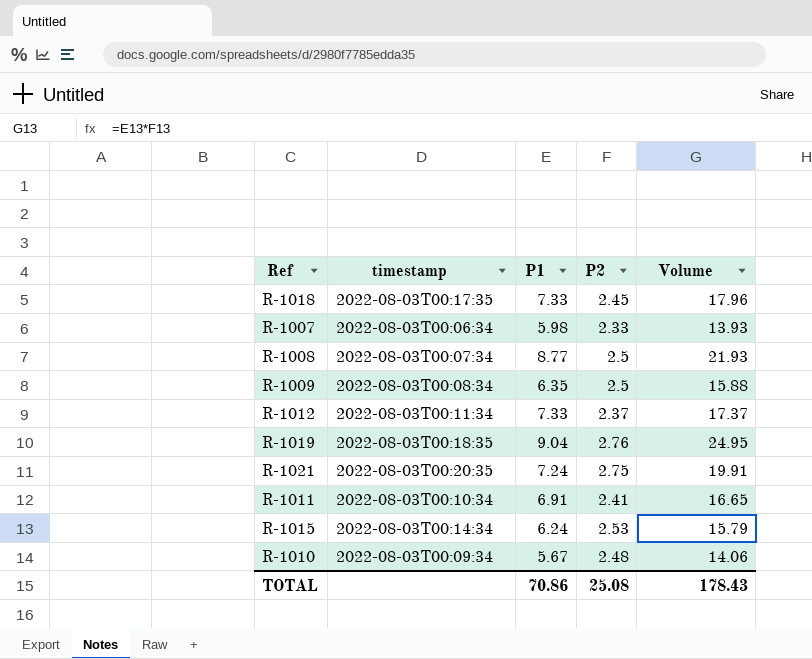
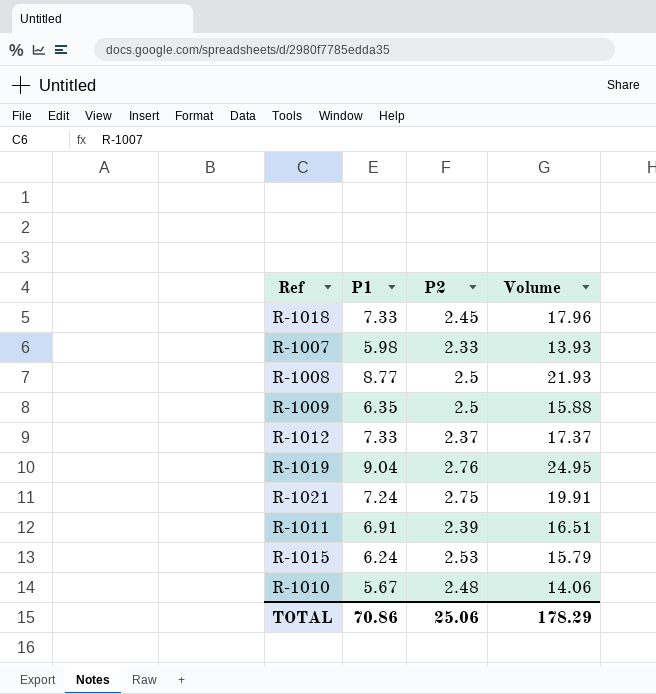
column timestamp | position: 2 -> none
R-1011 | P2: 2.41 -> 2.39
R-1011 | Volume: 16.65 -> 16.51
TOTAL | P2: 25.08 -> 25.06
TOTAL | Volume: 178.43 -> 178.29

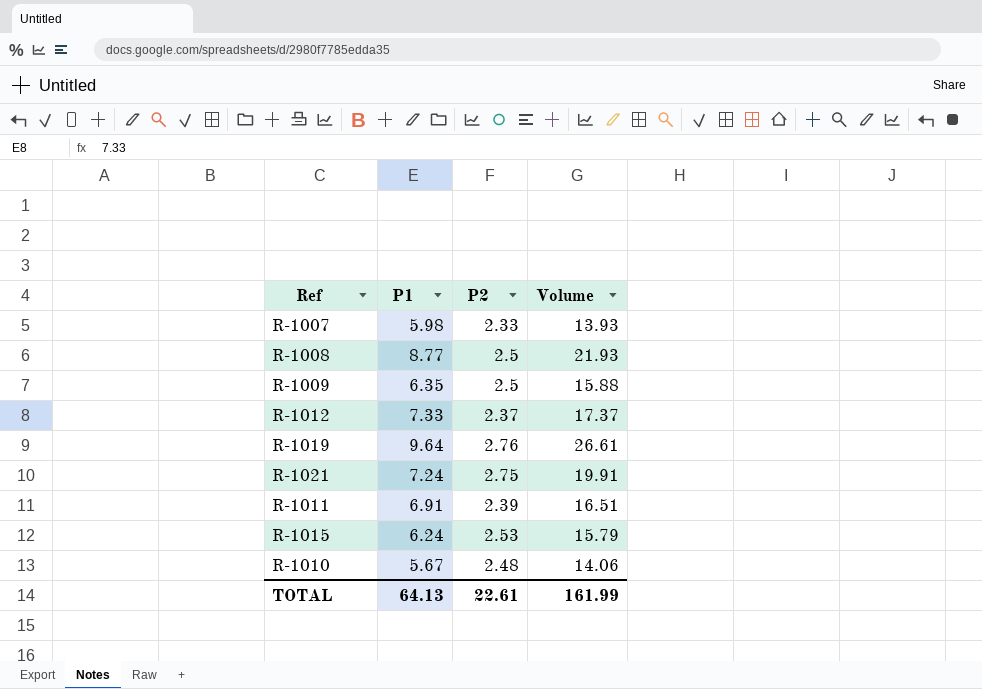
row R-1018: 7.33 | 2.45 | 17.96 -> none
R-1019 | P1: 9.04 -> 9.64
R-1019 | Volume: 24.95 -> 26.61
TOTAL | P1: 70.86 -> 64.13
TOTAL | P2: 25.06 -> 22.61
TOTAL | Volume: 178.29 -> 161.99

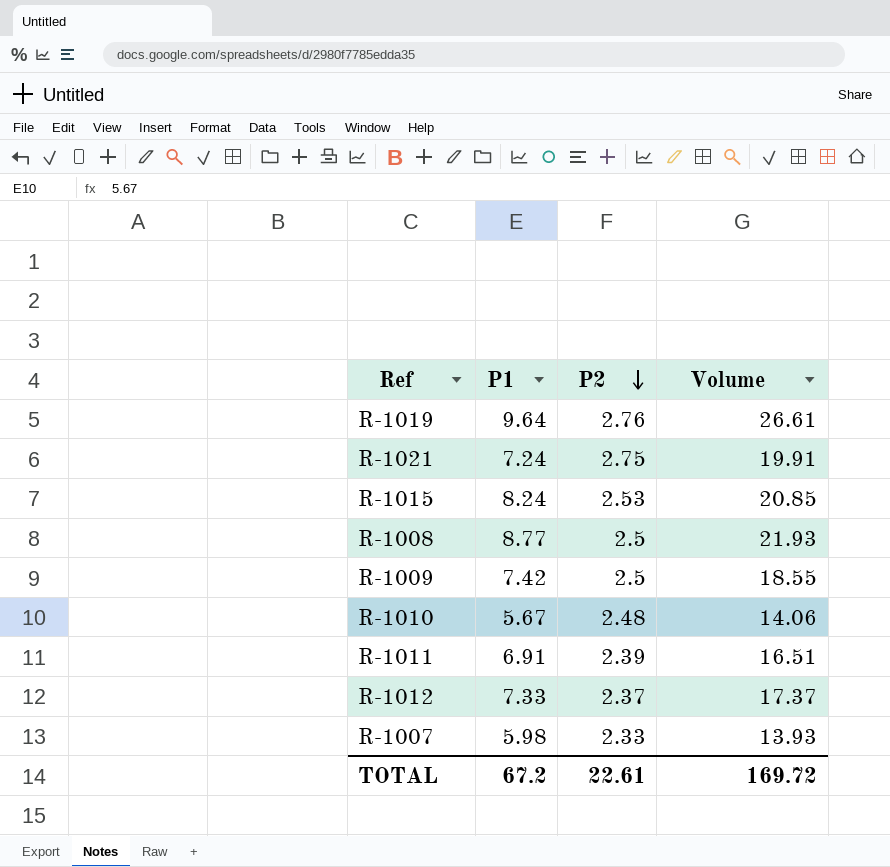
row order: none -> P2 descending
R-1015 | P1: 6.24 -> 8.24
R-1015 | Volume: 15.79 -> 20.85
R-1009 | P1: 6.35 -> 7.42
R-1009 | Volume: 15.88 -> 18.55
TOTAL | P1: 64.13 -> 67.2
TOTAL | Volume: 161.99 -> 169.72

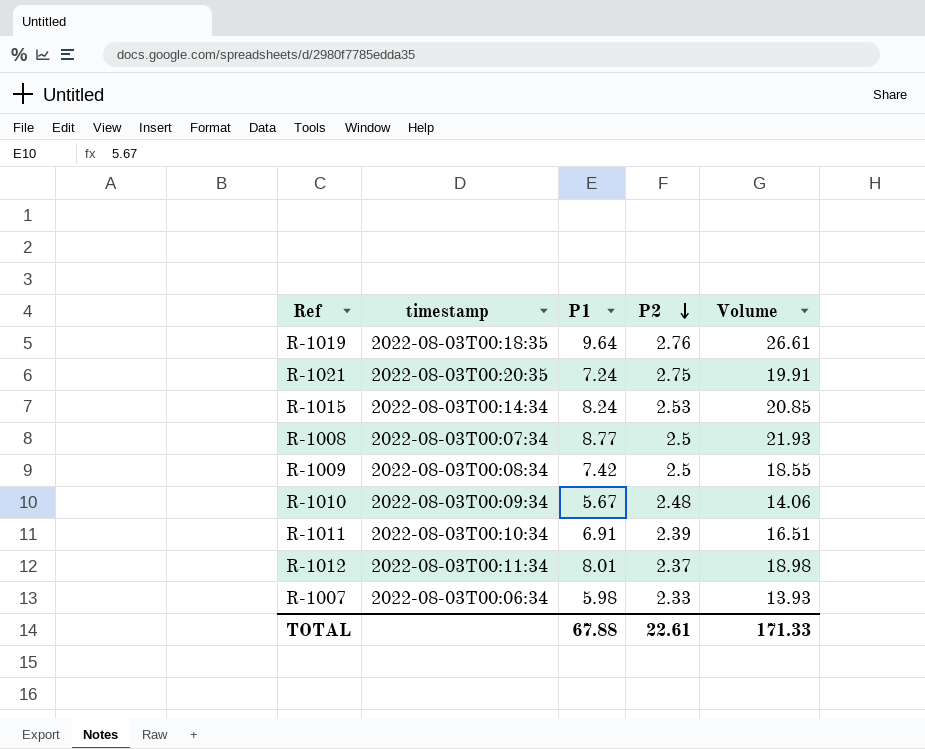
column timestamp | position: none -> 2
R-1012 | P1: 7.33 -> 8.01
R-1012 | Volume: 17.37 -> 18.98
TOTAL | P1: 67.2 -> 67.88
TOTAL | Volume: 169.72 -> 171.33

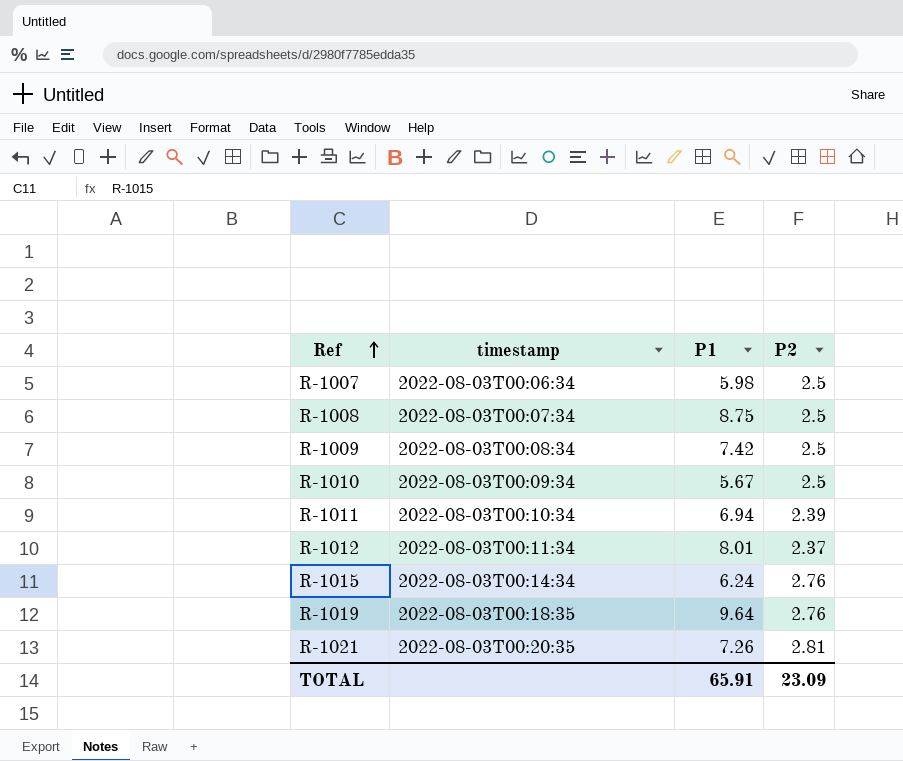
row order: P2 descending -> Ref ascending
column Volume | formula: [P1] * [P2] -> none
R-1007 | P2: 2.33 -> 2.5
R-1008 | P1: 8.77 -> 8.75
R-1010 | P2: 2.48 -> 2.5
R-1011 | P1: 6.91 -> 6.94
R-1015 | P1: 8.24 -> 6.24
R-1015 | P2: 2.53 -> 2.76
R-1021 | P1: 7.24 -> 7.26
R-1021 | P2: 2.75 -> 2.81
TOTAL | P1: 67.88 -> 65.91
TOTAL | P2: 22.61 -> 23.09

